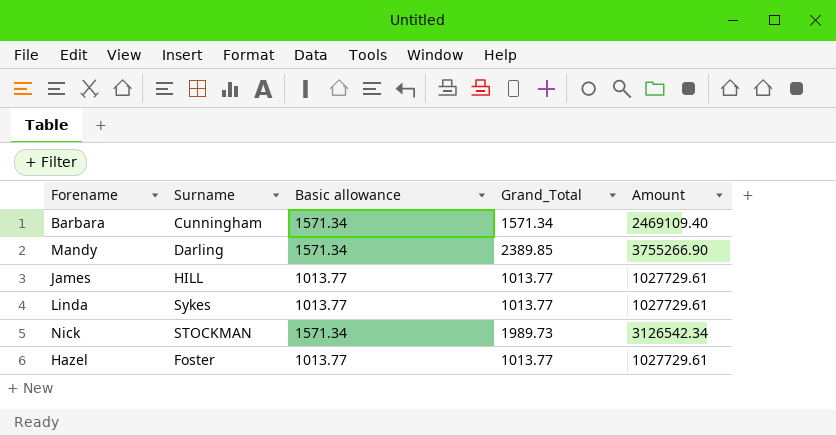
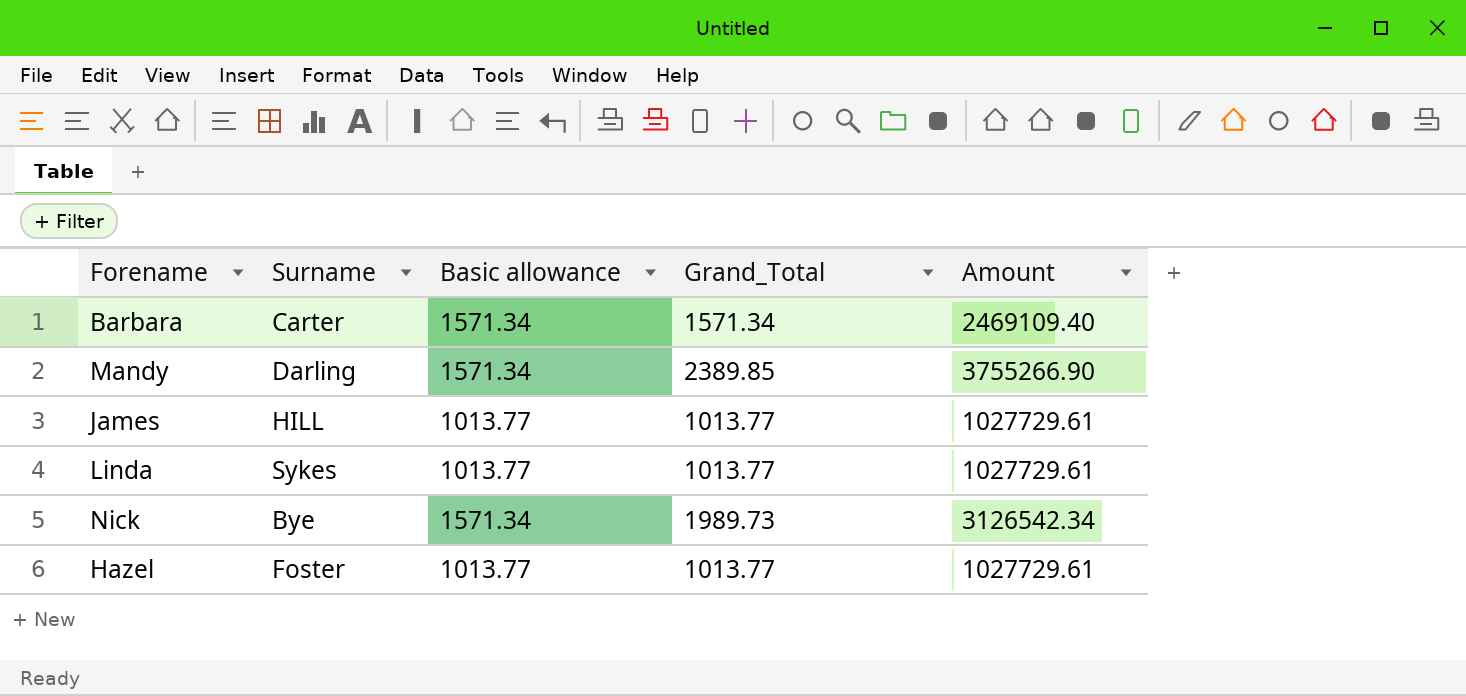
Barbara | Surname: Cunningham -> Carter
Nick | Surname: STOCKMAN -> Bye

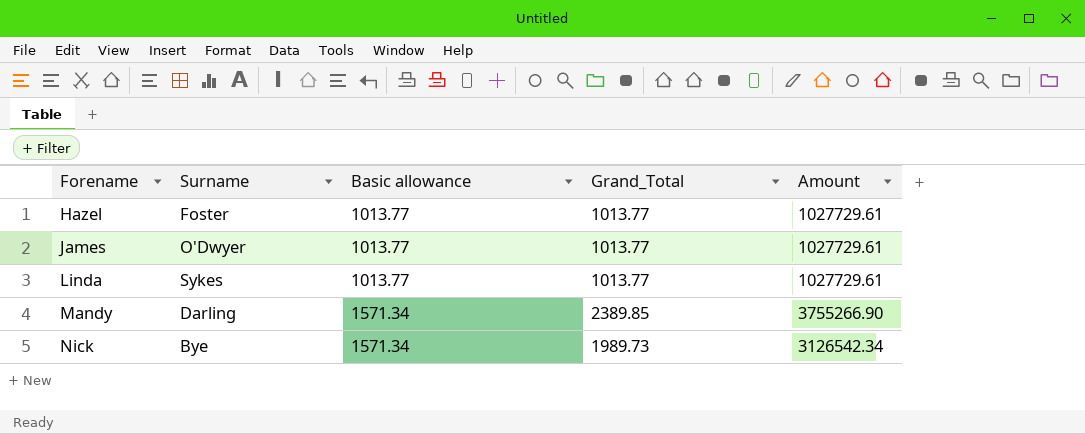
row order: none -> Forename ascending
row Barbara: Carter | 1571.34 | 1571.34 | 2469109.40 -> none
James | Surname: HILL -> O'Dwyer

